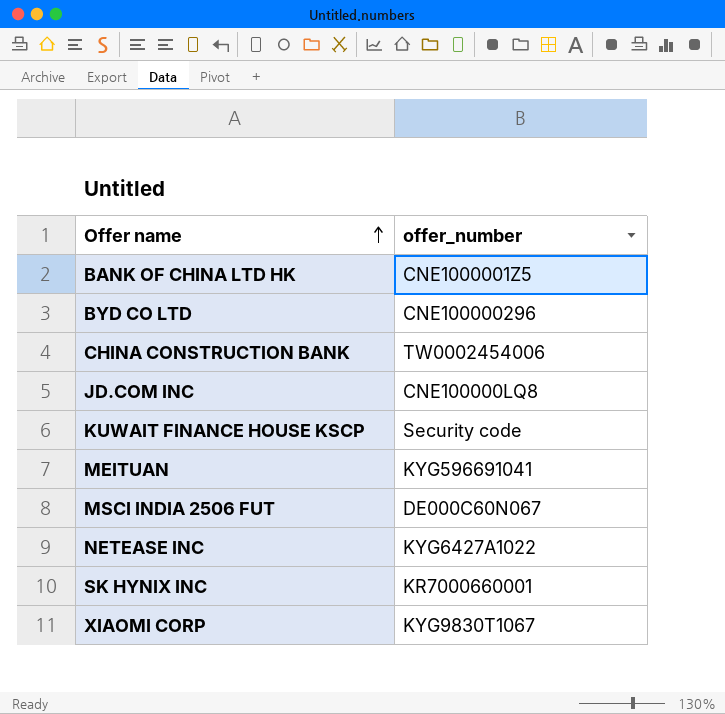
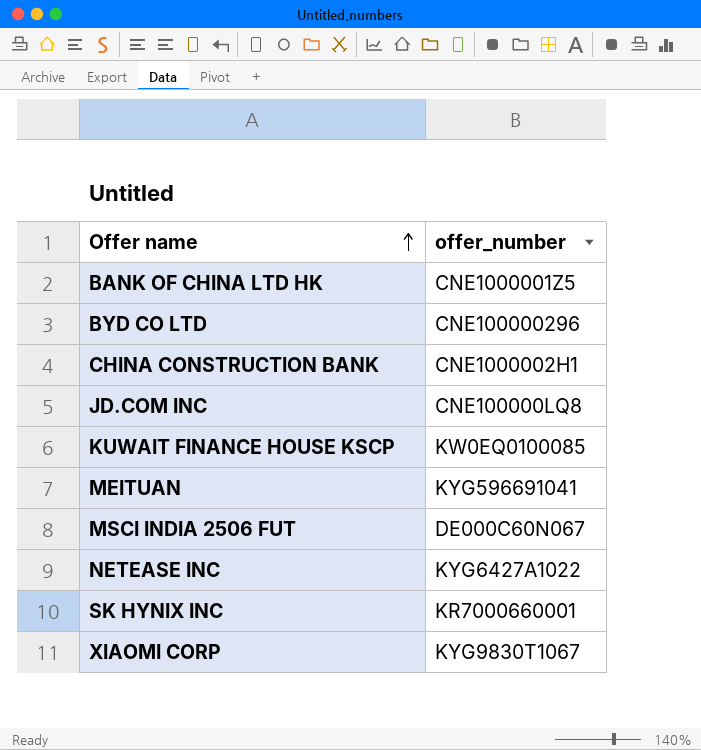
CHINA CONSTRUCTION BANK | offer_number: TW0002454006 -> CNE1000002H1
KUWAIT FINANCE HOUSE KSCP | offer_number: Security code -> KW0EQ0100085

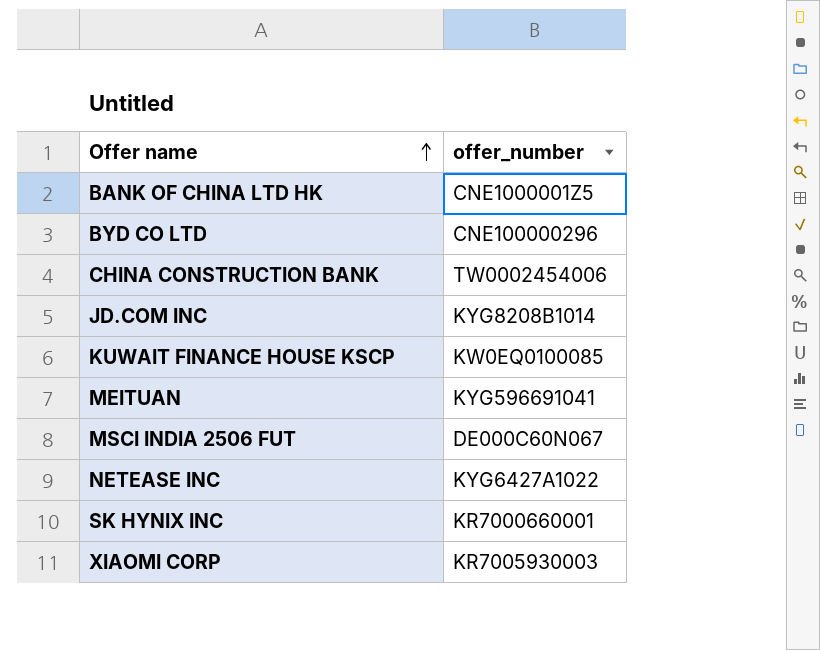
CHINA CONSTRUCTION BANK | offer_number: CNE1000002H1 -> TW0002454006
JD.COM INC | offer_number: CNE100000LQ8 -> KYG8208B1014
XIAOMI CORP | offer_number: KYG9830T1067 -> KR7005930003

